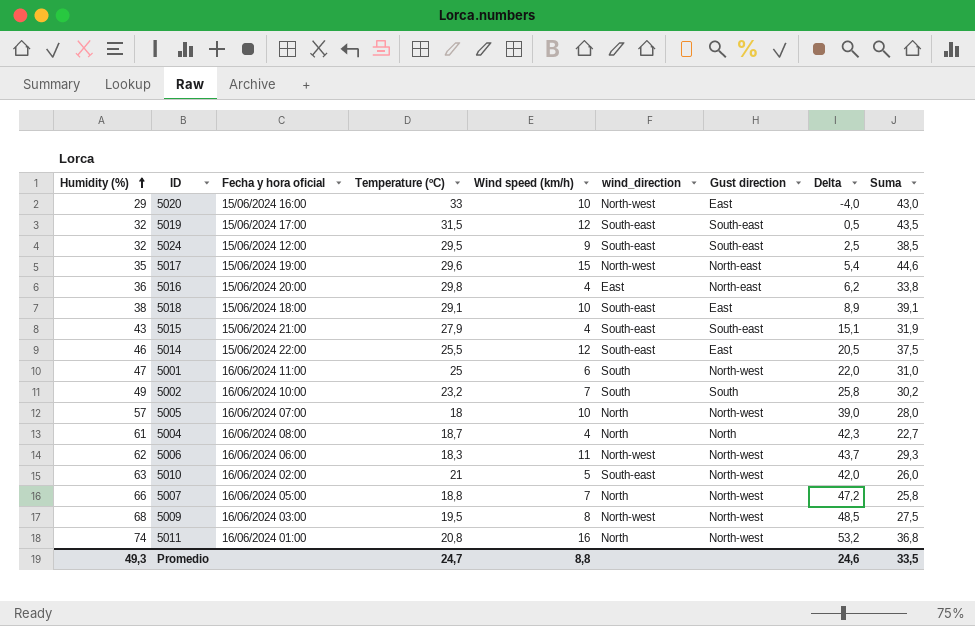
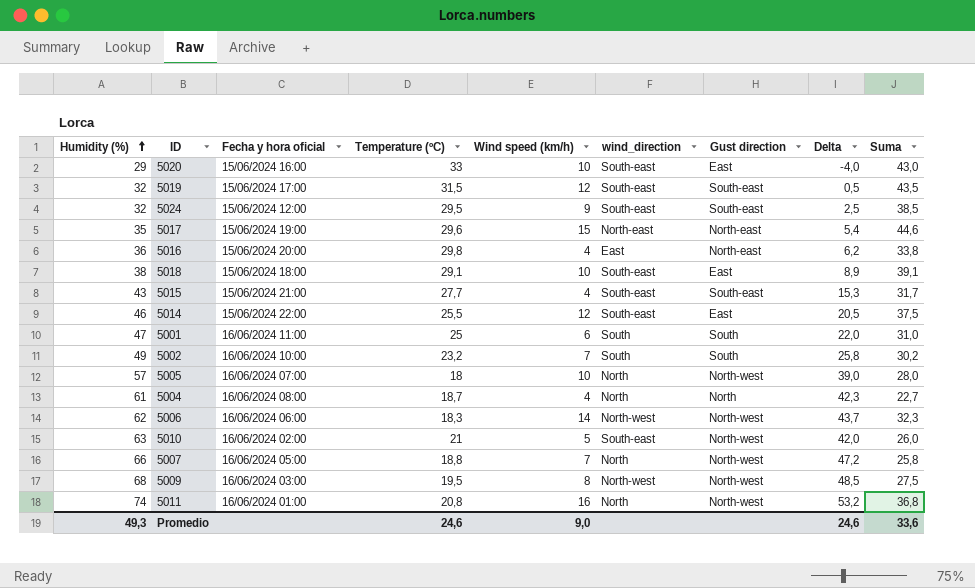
5020 | wind_direction: North-west -> South-east
5017 | wind_direction: North-west -> North-east
5015 | Temperature (ºC): 27,9 -> 27,7
5015 | Delta: 15,1 -> 15,3
5015 | Suma: 31,9 -> 31,7
5001 | Gust direction: North-west -> South
5006 | Wind speed (km/h): 11 -> 14
5006 | Suma: 29,3 -> 32,3
Promedio | Temperature (ºC): 24,7 -> 24,6
Promedio | Wind speed (km/h): 8,8 -> 9,0
Promedio | Suma: 33,5 -> 33,6

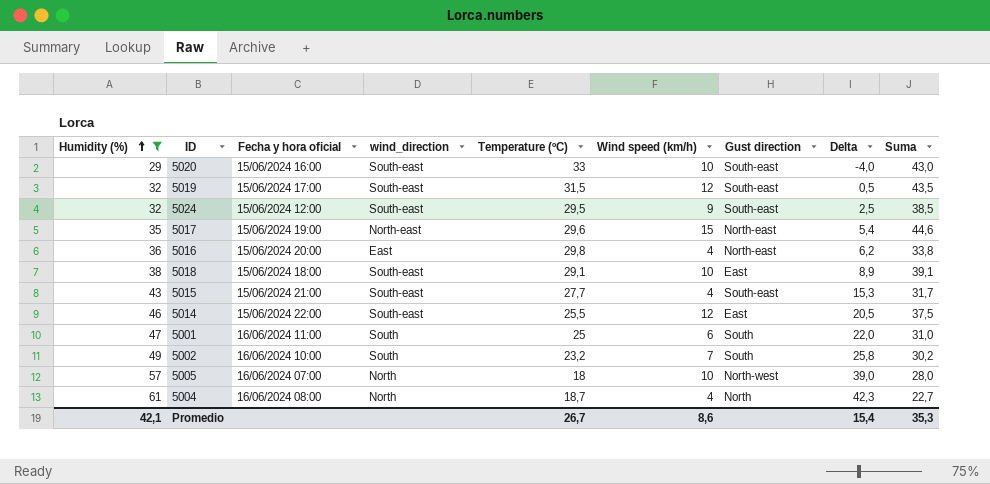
filter: none -> Humidity (%) <= 61
column wind_direction | position: 6 -> 4
5020 | Gust direction: East -> South-east
Promedio | Humidity (%): 49,3 -> 42,1
Promedio | Temperature (ºC): 24,6 -> 26,7
Promedio | Wind speed (km/h): 9,0 -> 8,6
Promedio | Delta: 24,6 -> 15,4
Promedio | Suma: 33,6 -> 35,3

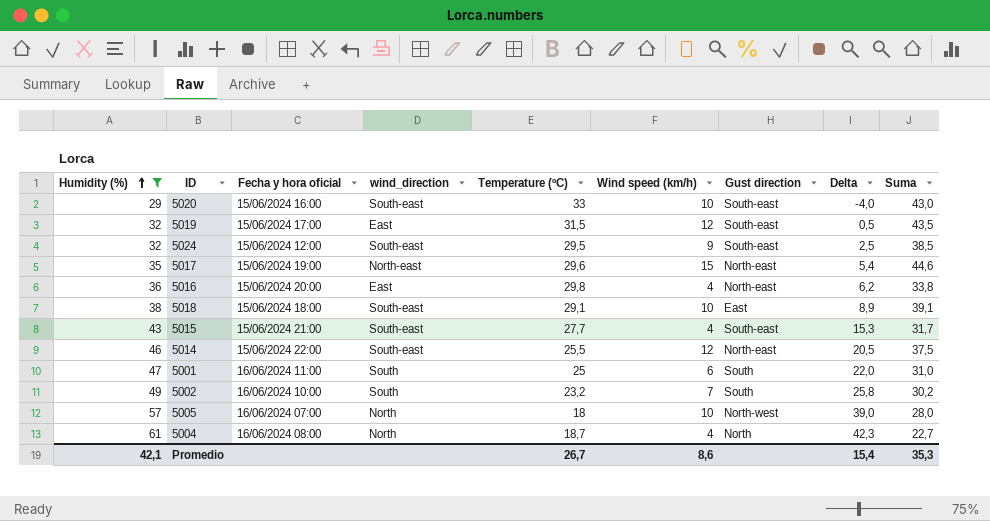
5019 | wind_direction: South-east -> East
5014 | Gust direction: East -> North-east

